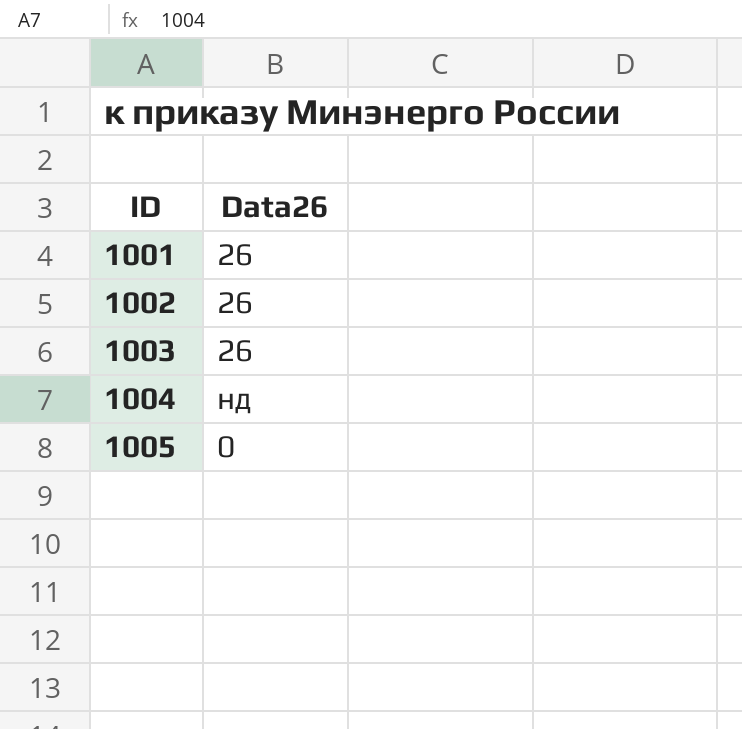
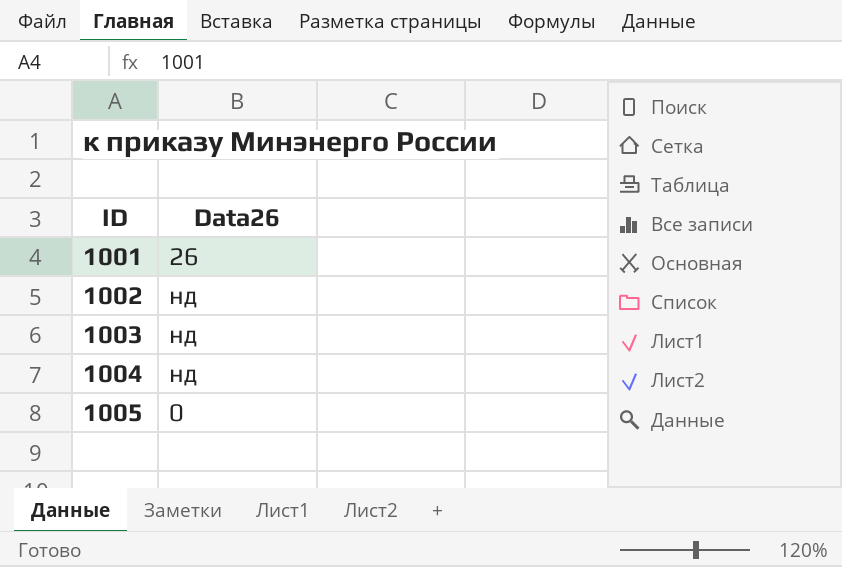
1002 | Data26: 26 -> нд
1003 | Data26: 26 -> нд

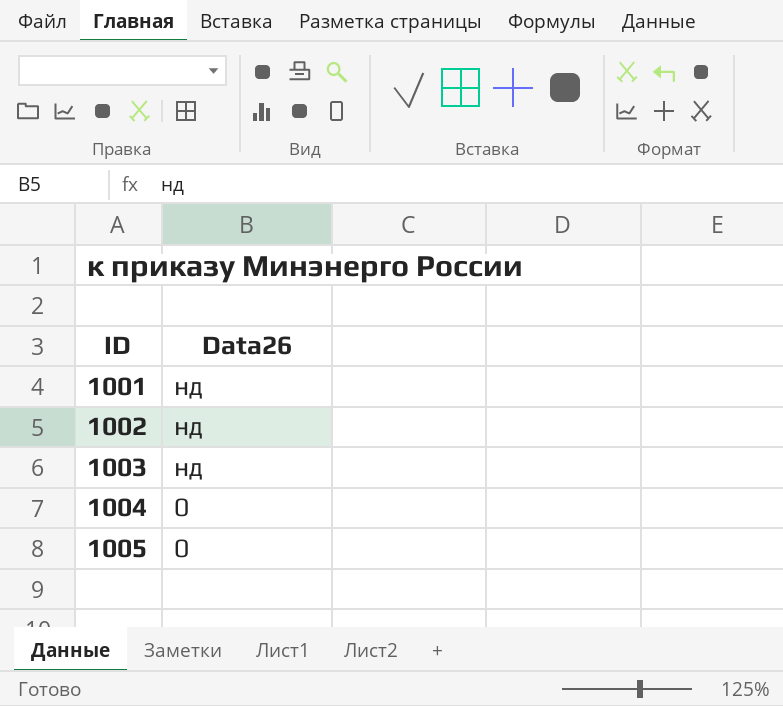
1001 | Data26: 26 -> нд
1004 | Data26: нд -> 0

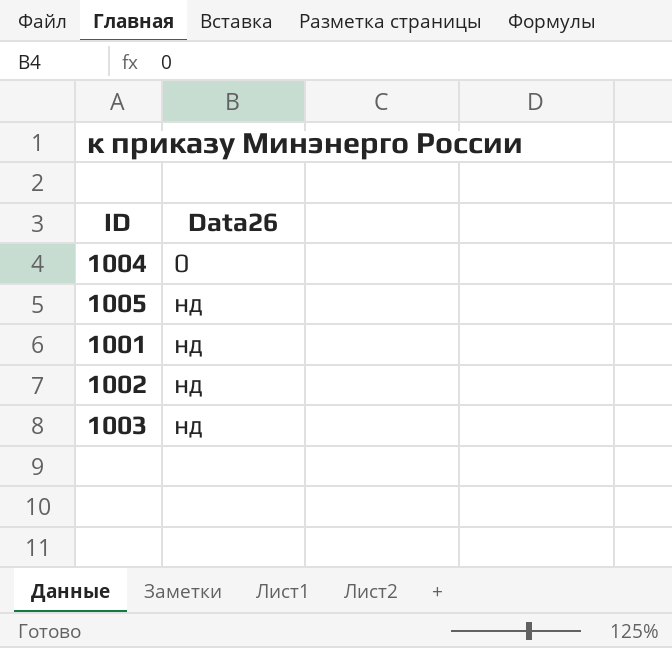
row order: ID ascending -> Data26 ascending
1005 | Data26: 0 -> нд

